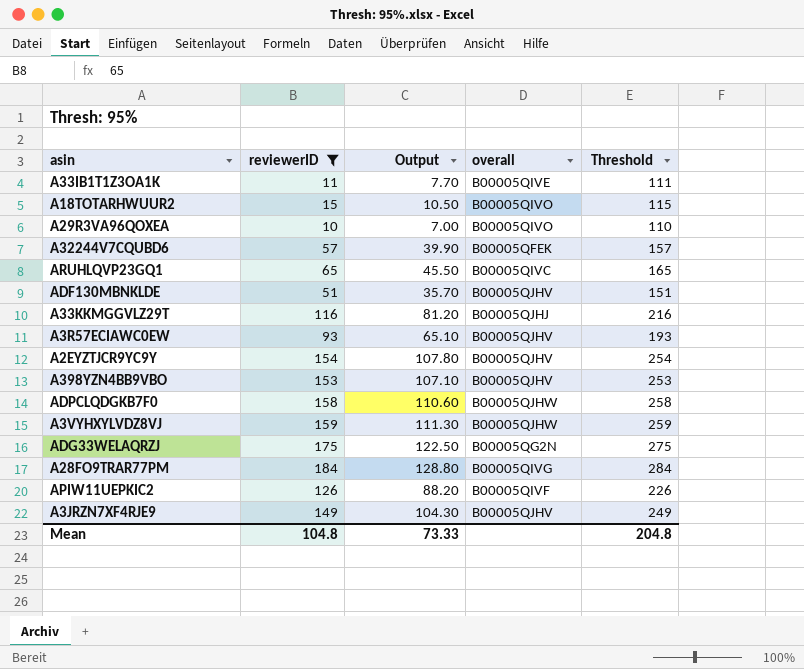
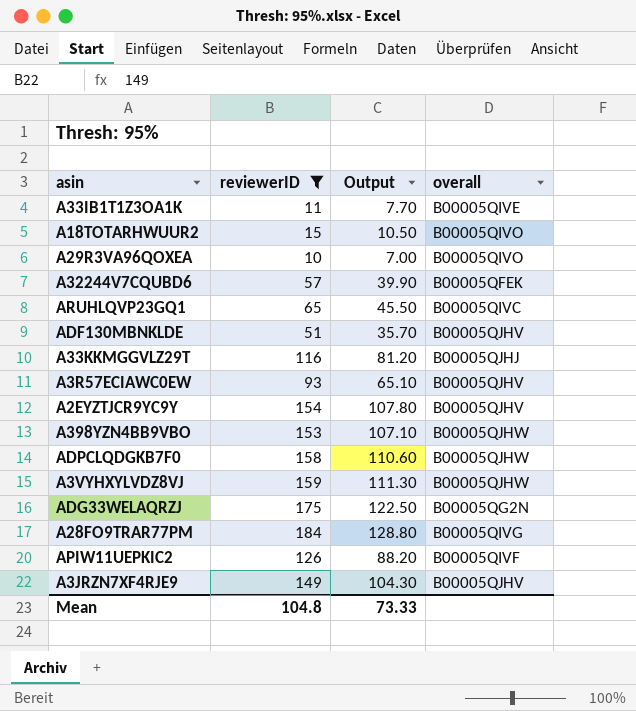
column Threshold | formula: [reviewerID] + 100 -> none
A398YZN4BB9VBO | overall: B00005QJHV -> B00005QJHW

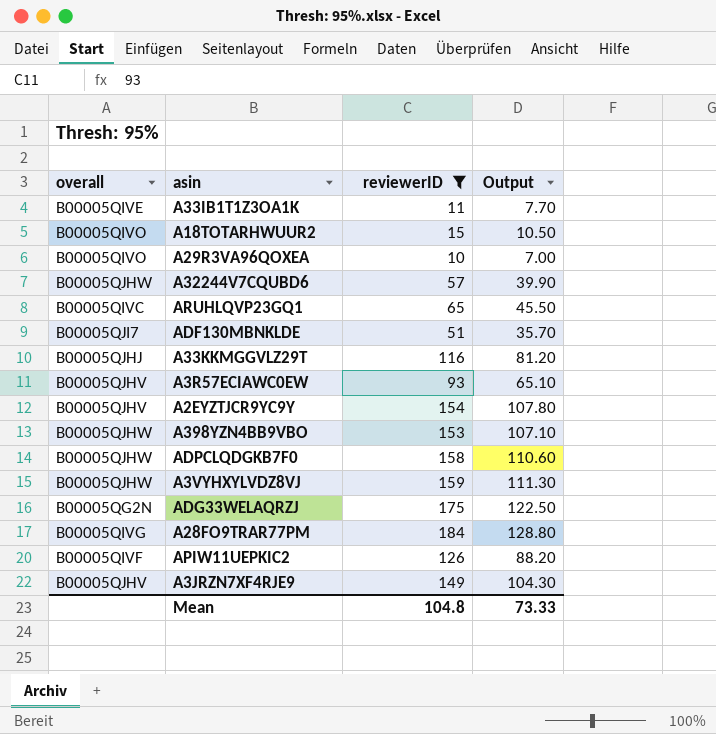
column overall | position: 4 -> 1
A32244V7CQUBD6 | overall: B00005QFEK -> B00005QJHW
ADF130MBNKLDE | overall: B00005QJHV -> B00005QJI7

